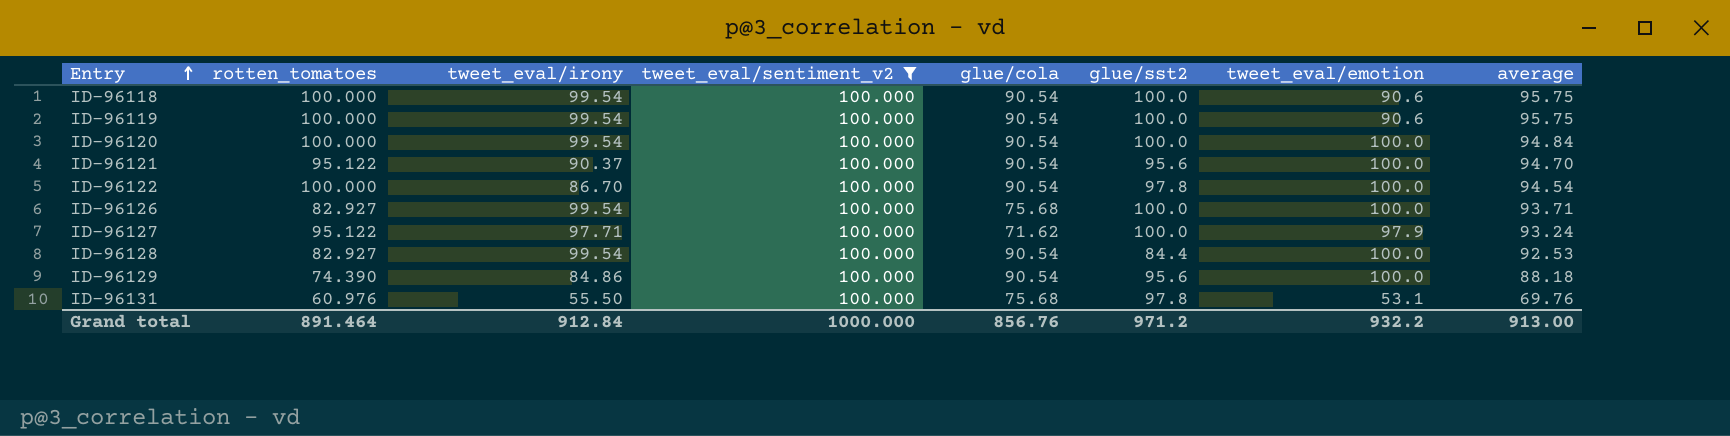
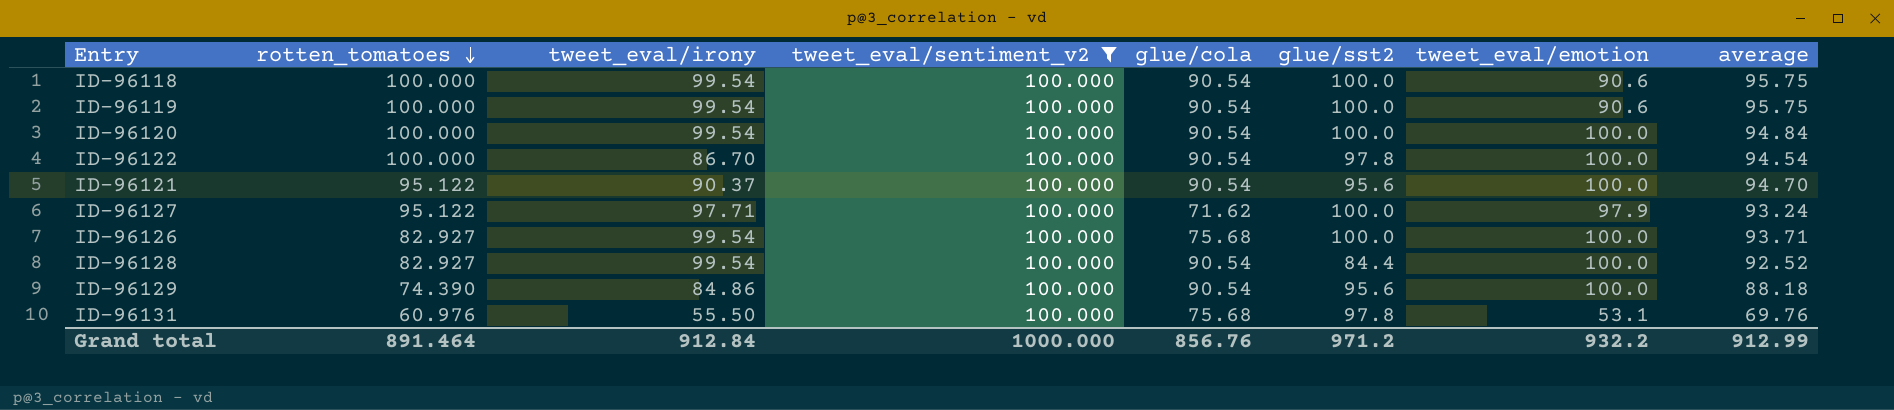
row order: Entry ascending -> rotten_tomatoes descending
ID-96128 | average: 92.53 -> 92.52
Grand total | average: 913.00 -> 912.99

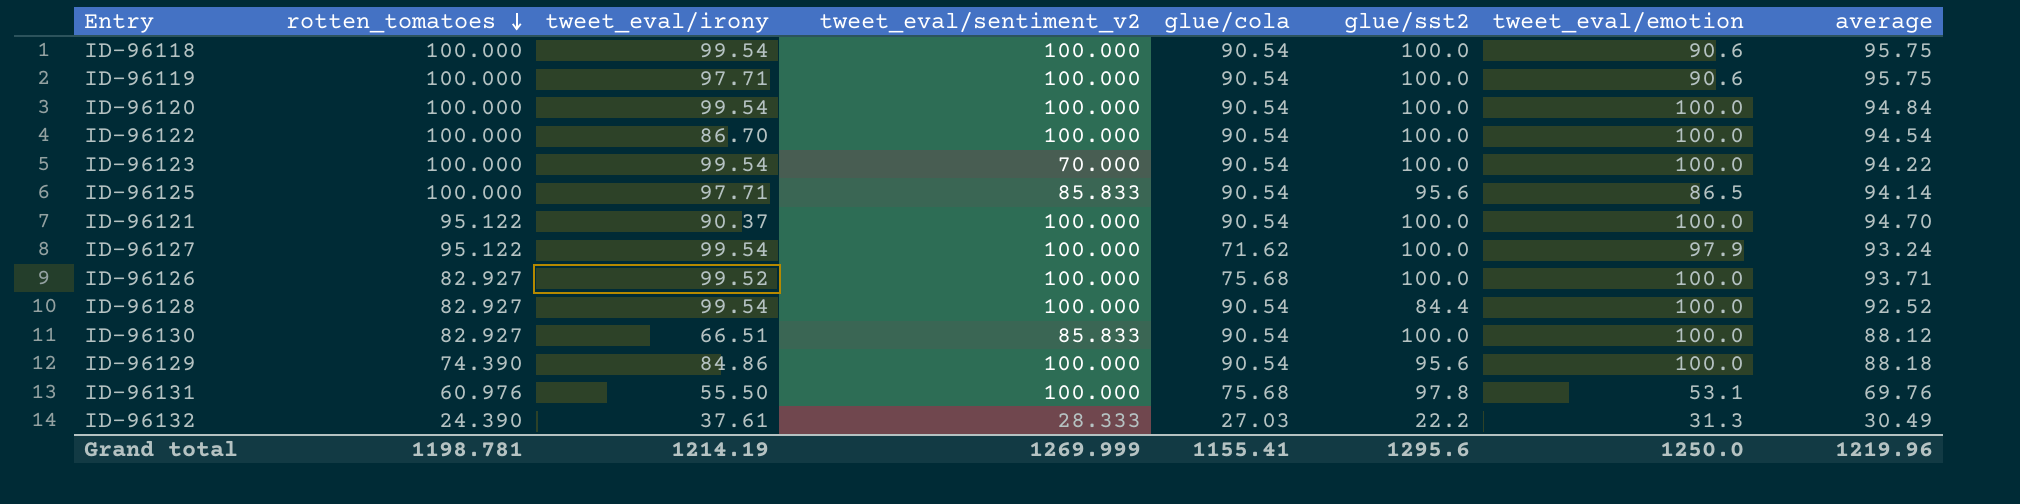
filter: tweet_eval/sentiment_v2 = 100.000 -> none
ID-96119 | tweet_eval/irony: 99.54 -> 97.71
ID-96122 | glue/sst2: 97.8 -> 100.0
ID-96121 | glue/sst2: 95.6 -> 100.0
ID-96127 | tweet_eval/irony: 97.71 -> 99.54
ID-96126 | tweet_eval/irony: 99.54 -> 99.52
Grand total | rotten_tomatoes: 891.464 -> 1198.781
Grand total | tweet_eval/irony: 912.84 -> 1214.19
Grand total | tweet_eval/sentiment_v2: 1000.000 -> 1269.999
Grand total | glue/cola: 856.76 -> 1155.41
Grand total | glue/sst2: 971.2 -> 1295.6
Grand total | tweet_eval/emotion: 932.2 -> 1250.0
Grand total | average: 912.99 -> 1219.96

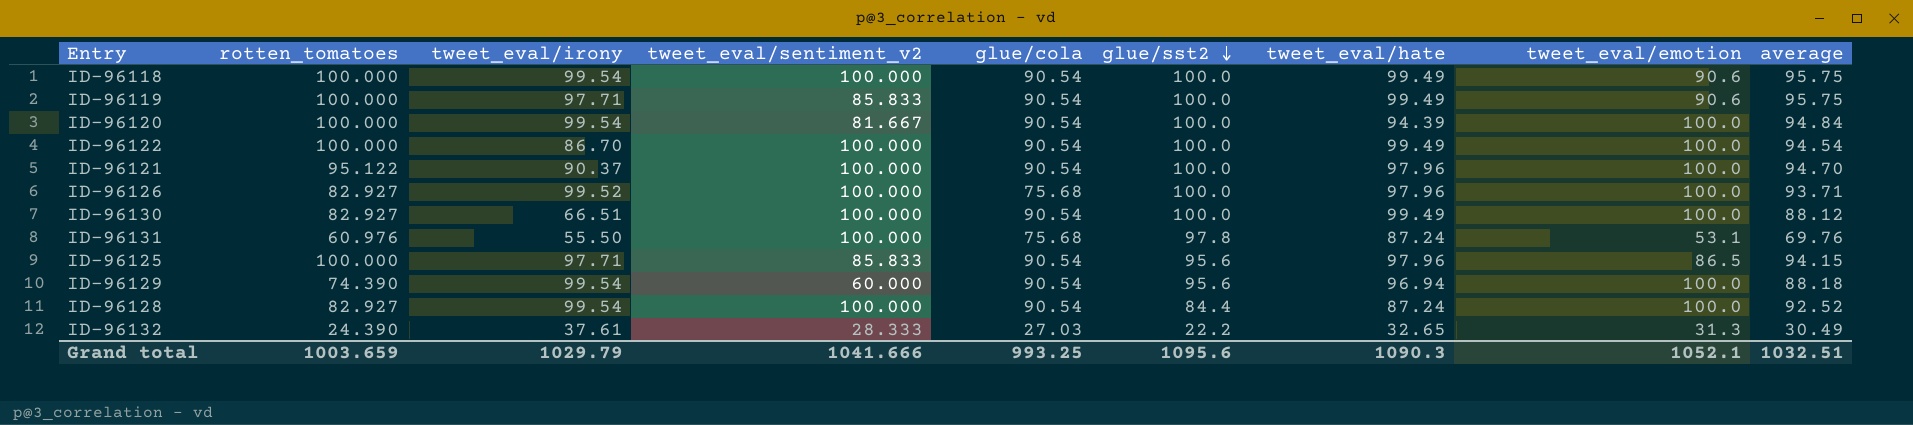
row order: rotten_tomatoes descending -> glue/sst2 descending
column tweet_eval/hate | position: none -> 7
row ID-96123: 100.000 | 99.54 | 70.000 | 90.54 | 100.0 | 100.0 | 94.22 -> none
row ID-96127: 95.122 | 99.54 | 100.000 | 71.62 | 100.0 | 97.9 | 93.24 -> none
ID-96119 | tweet_eval/sentiment_v2: 100.000 -> 85.833
ID-96120 | tweet_eval/sentiment_v2: 100.000 -> 81.667
ID-96130 | tweet_eval/sentiment_v2: 85.833 -> 100.000
ID-96125 | average: 94.14 -> 94.15
ID-96129 | tweet_eval/irony: 84.86 -> 99.54
ID-96129 | tweet_eval/sentiment_v2: 100.000 -> 60.000
Grand total | rotten_tomatoes: 1198.781 -> 1003.659
Grand total | tweet_eval/irony: 1214.19 -> 1029.79
Grand total | tweet_eval/sentiment_v2: 1269.999 -> 1041.666
Grand total | glue/cola: 1155.41 -> 993.25
Grand total | glue/sst2: 1295.6 -> 1095.6
Grand total | tweet_eval/emotion: 1250.0 -> 1052.1
Grand total | average: 1219.96 -> 1032.51

